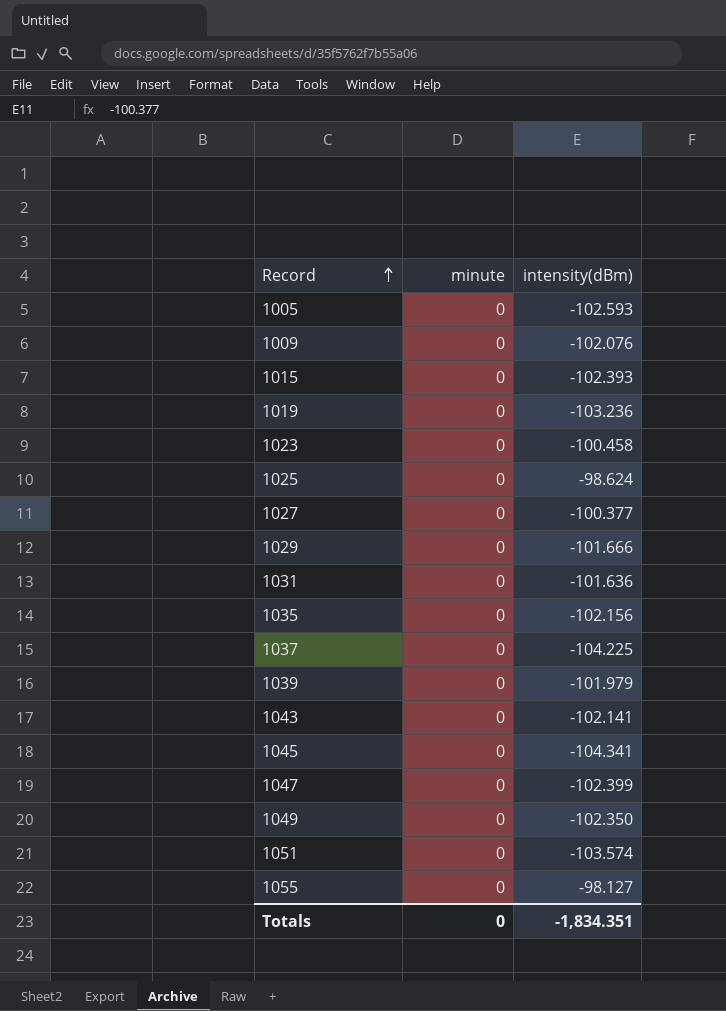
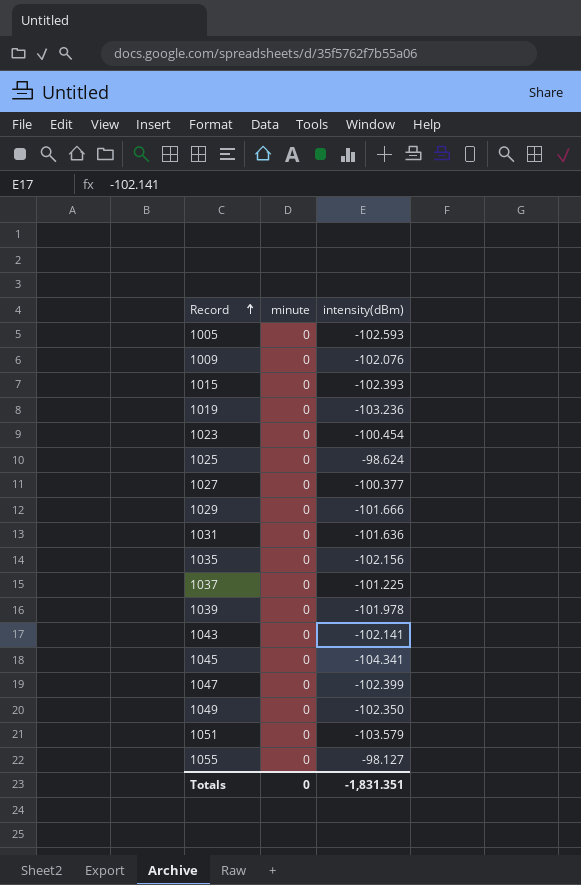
1023 | intensity(dBm): -100.458 -> -100.454
1037 | intensity(dBm): -104.225 -> -101.225
1039 | intensity(dBm): -101.979 -> -101.978
1051 | intensity(dBm): -103.574 -> -103.579
Totals | intensity(dBm): -1,834.351 -> -1,831.351

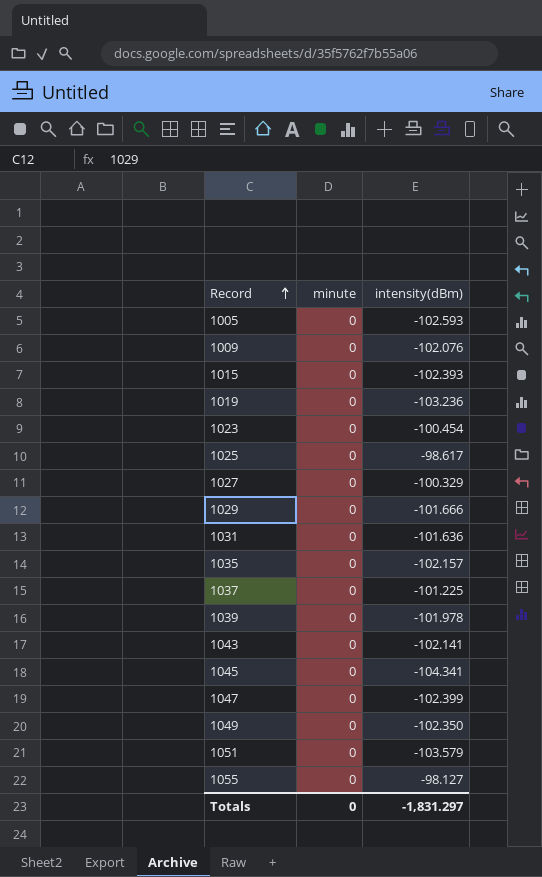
1025 | intensity(dBm): -98.624 -> -98.617
1027 | intensity(dBm): -100.377 -> -100.329
1035 | intensity(dBm): -102.156 -> -102.157
Totals | intensity(dBm): -1,831.351 -> -1,831.297

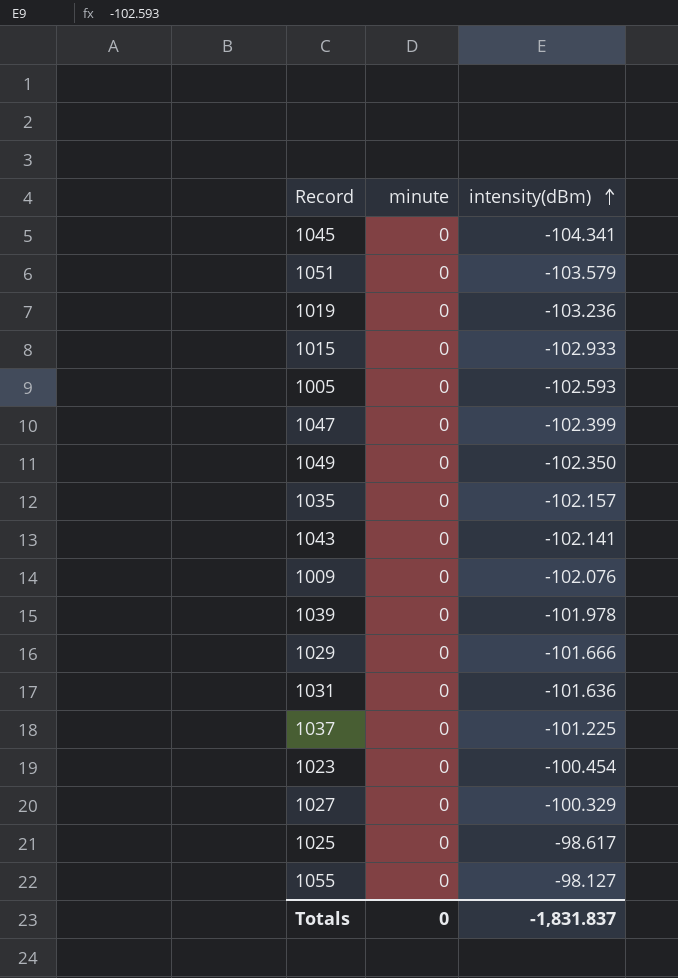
row order: Record ascending -> intensity(dBm) ascending
1015 | intensity(dBm): -102.393 -> -102.933
Totals | intensity(dBm): -1,831.297 -> -1,831.837

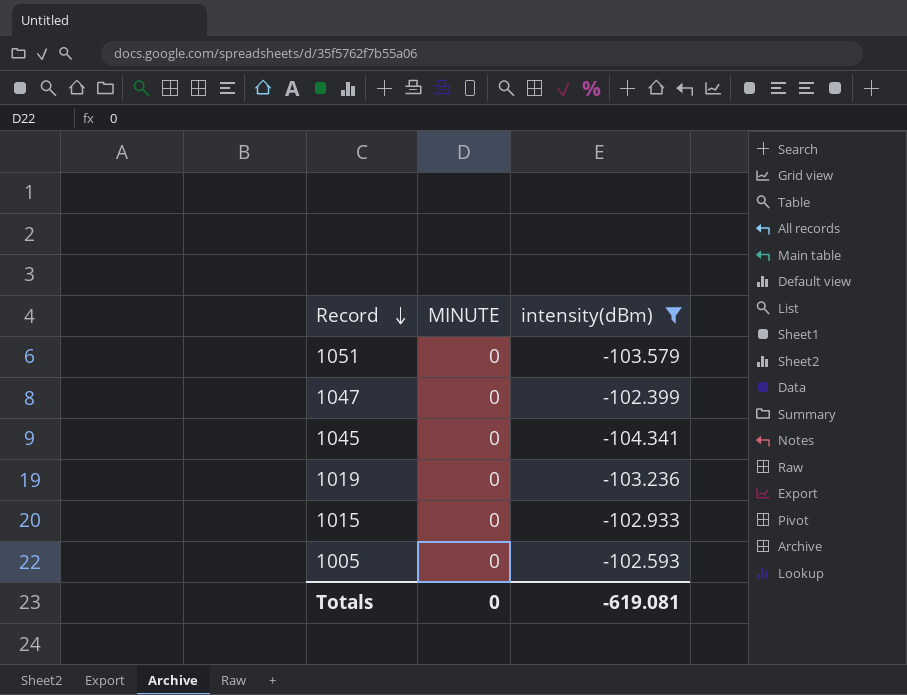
filter: none -> intensity(dBm) <= -102.399
row order: intensity(dBm) ascending -> Record descending
column name: minute -> MINUTE
Totals | intensity(dBm): -1,831.837 -> -619.081

